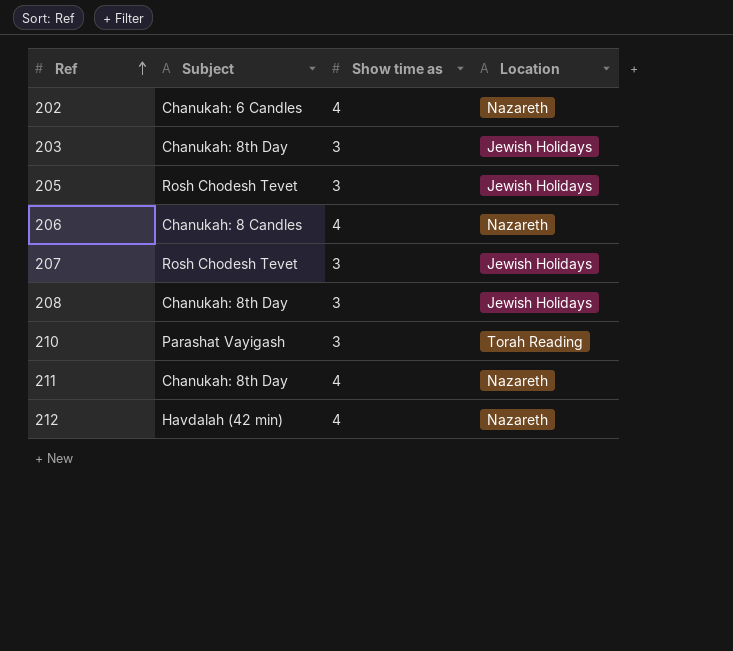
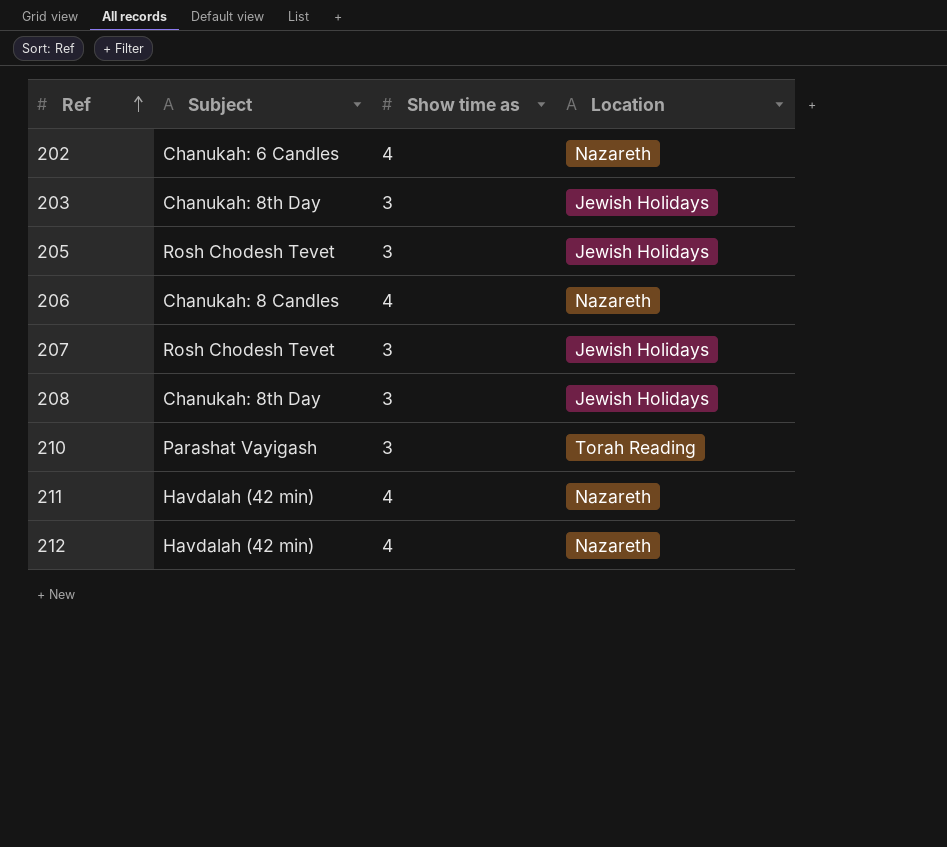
211 | Subject: Chanukah: 8th Day -> Havdalah (42 min)

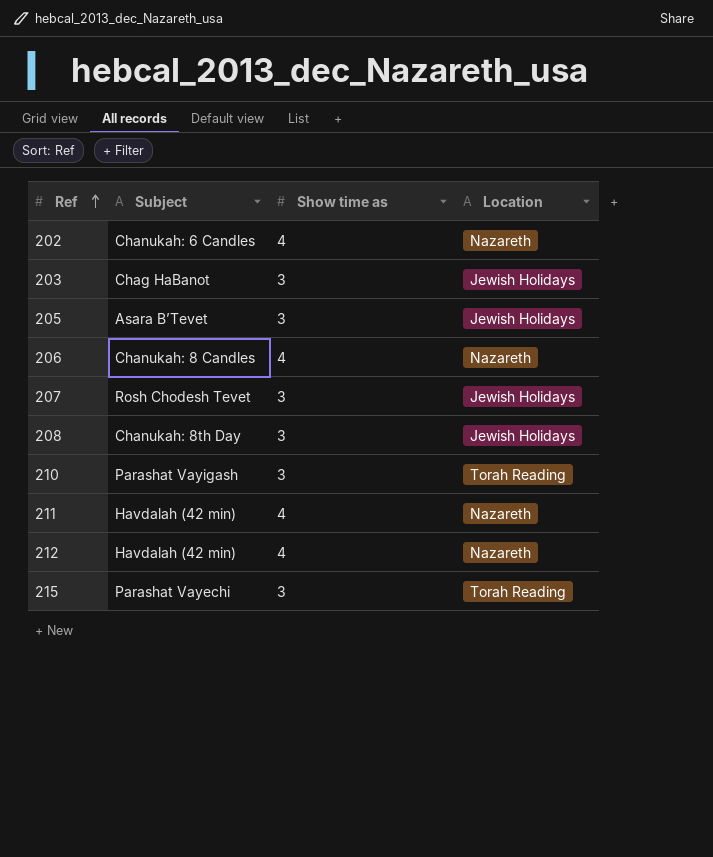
203 | Subject: Chanukah: 8th Day -> Chag HaBanot
205 | Subject: Rosh Chodesh Tevet -> Asara B’Tevet
row 215: none -> Parashat Vayechi | 3 | Torah Reading

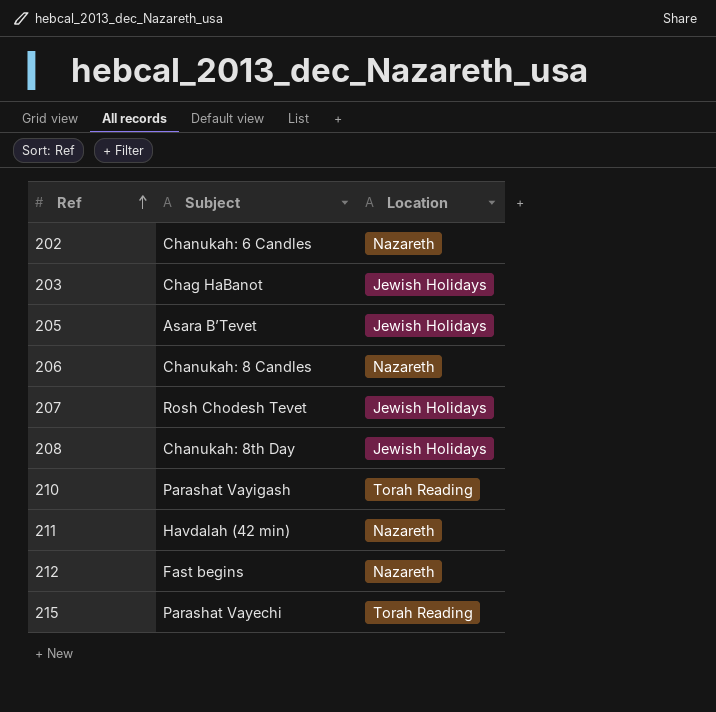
column Show time as | position: 3 -> none
212 | Subject: Havdalah (42 min) -> Fast begins

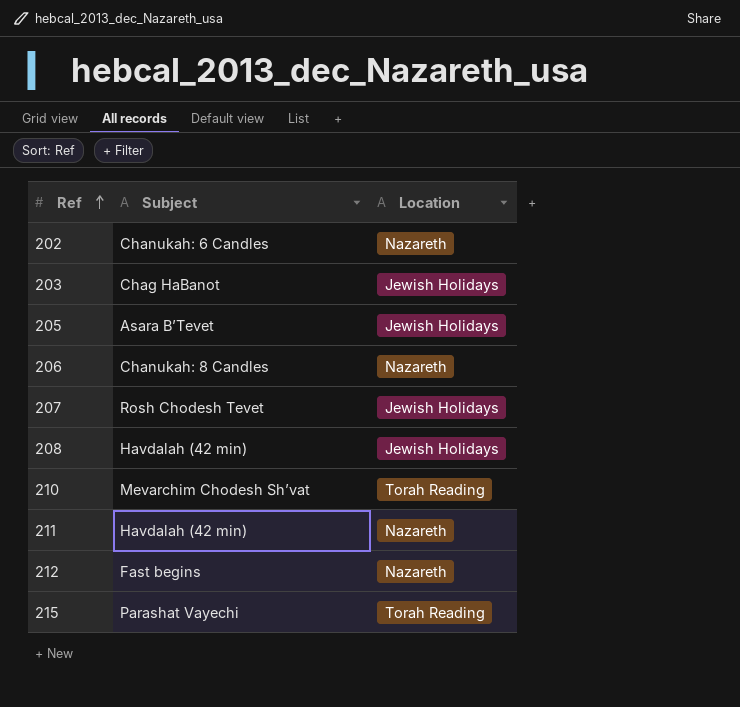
208 | Subject: Chanukah: 8th Day -> Havdalah (42 min)
210 | Subject: Parashat Vayigash -> Mevarchim Chodesh Sh’vat

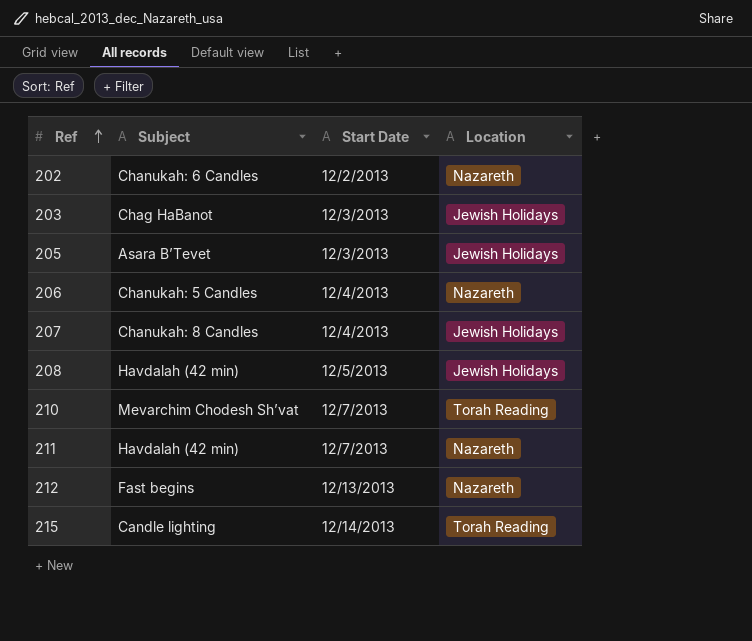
column Start Date | position: none -> 3
206 | Subject: Chanukah: 8 Candles -> Chanukah: 5 Candles
207 | Subject: Rosh Chodesh Tevet -> Chanukah: 8 Candles
215 | Subject: Parashat Vayechi -> Candle lighting

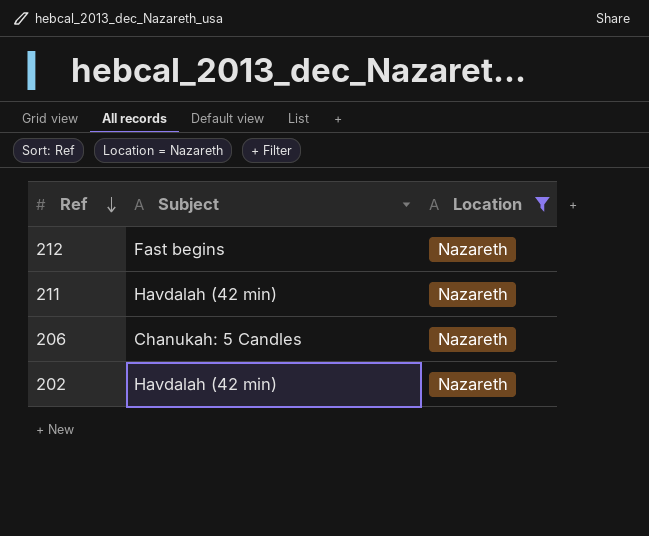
filter: none -> Location = Nazareth
row order: Ref ascending -> Ref descending
column Start Date | position: 3 -> none
202 | Subject: Chanukah: 6 Candles -> Havdalah (42 min)

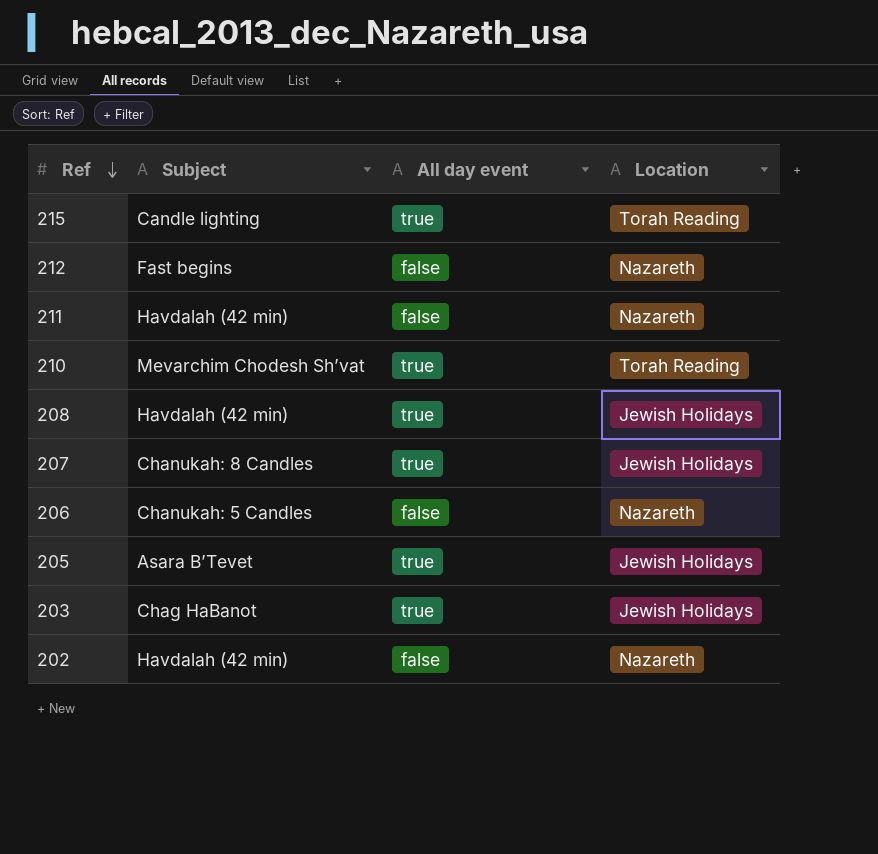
filter: Location = Nazareth -> none
column All day event | position: none -> 3

